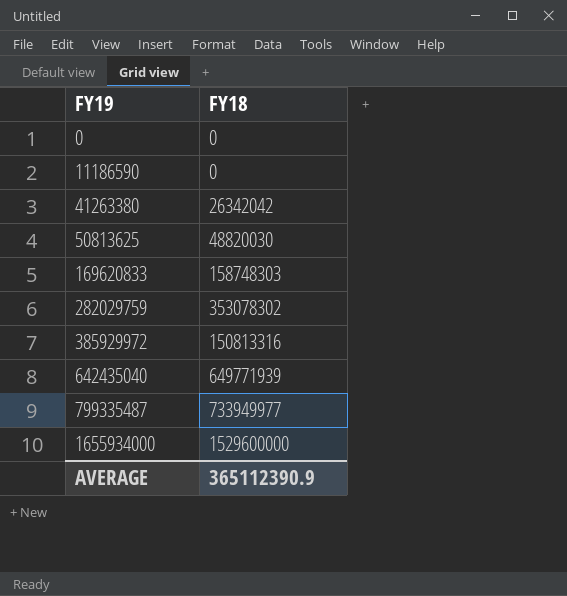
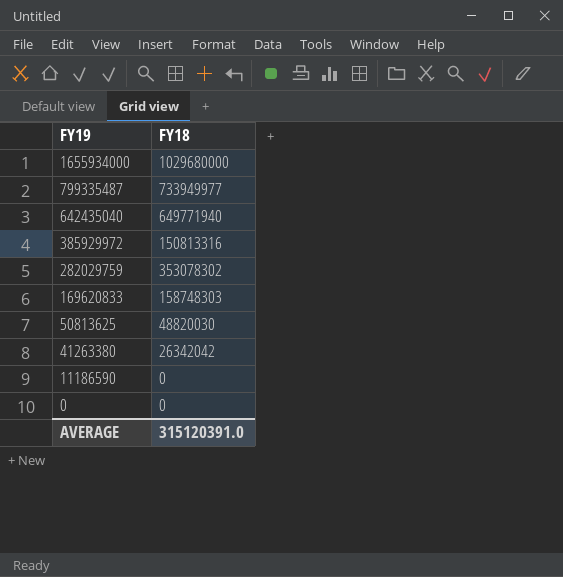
row order: FY19 ascending -> FY19 descending
1655934000 | FY18: 1529600000 -> 1029680000
642435040 | FY18: 649771939 -> 649771940
AVERAGE | FY18: 365112390.9 -> 315120391.0

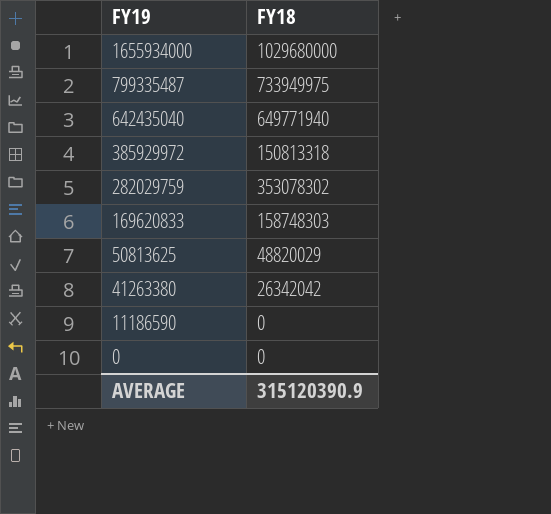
799335487 | FY18: 733949977 -> 733949975
385929972 | FY18: 150813316 -> 150813318
50813625 | FY18: 48820030 -> 48820029
AVERAGE | FY18: 315120391.0 -> 315120390.9

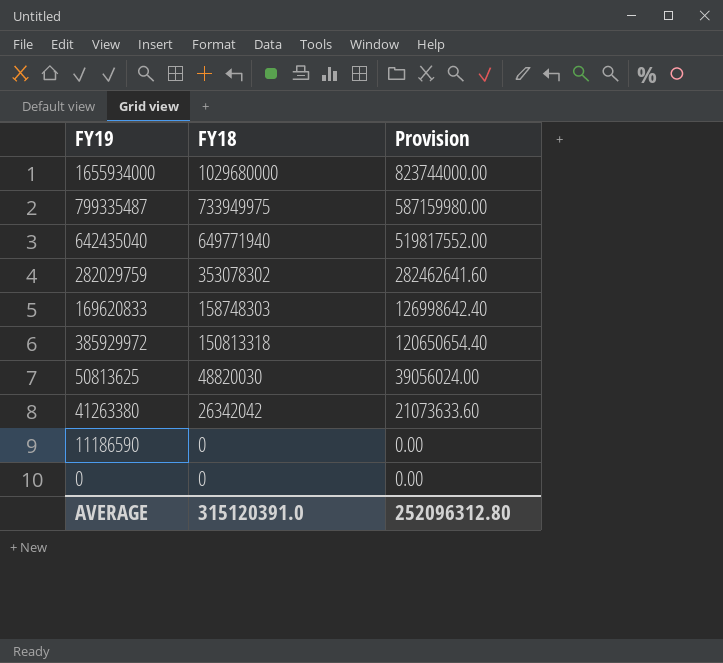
row order: FY19 descending -> FY18 descending
column Provision | formula: none -> [FY18] * 0.8
50813625 | FY18: 48820029 -> 48820030
AVERAGE | FY18: 315120390.9 -> 315120391.0

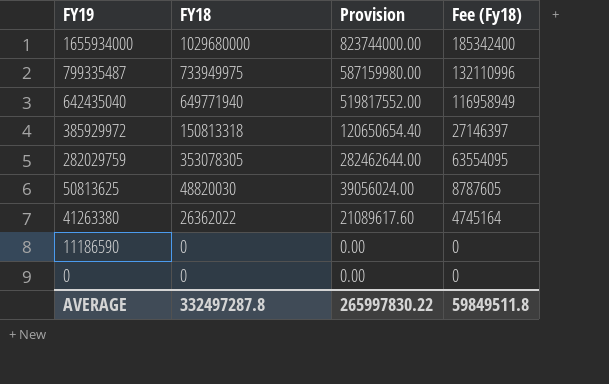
row order: FY18 descending -> FY19 descending
column Fee (Fy18) | formula: none -> [FY18] * 0.18
row 169620833: 158748303 | 126998642.40 -> none
282029759 | FY18: 353078302 -> 353078305
282029759 | Provision: 282462641.60 -> 282462644.00
41263380 | FY18: 26342042 -> 26362022
41263380 | Provision: 21073633.60 -> 21089617.60
AVERAGE | FY18: 315120391.0 -> 332497287.8
AVERAGE | Provision: 252096312.80 -> 265997830.22

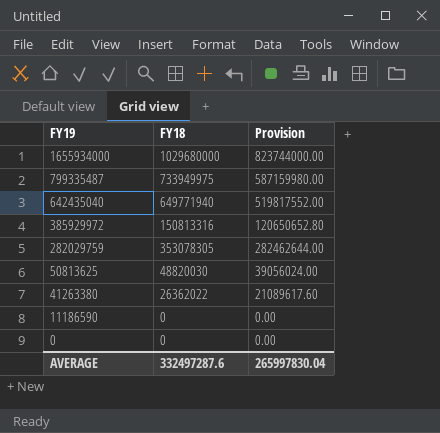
column Fee (Fy18) | formula: [FY18] * 0.18 -> none
385929972 | FY18: 150813318 -> 150813316
385929972 | Provision: 120650654.40 -> 120650652.80
AVERAGE | FY18: 332497287.8 -> 332497287.6
AVERAGE | Provision: 265997830.22 -> 265997830.04

